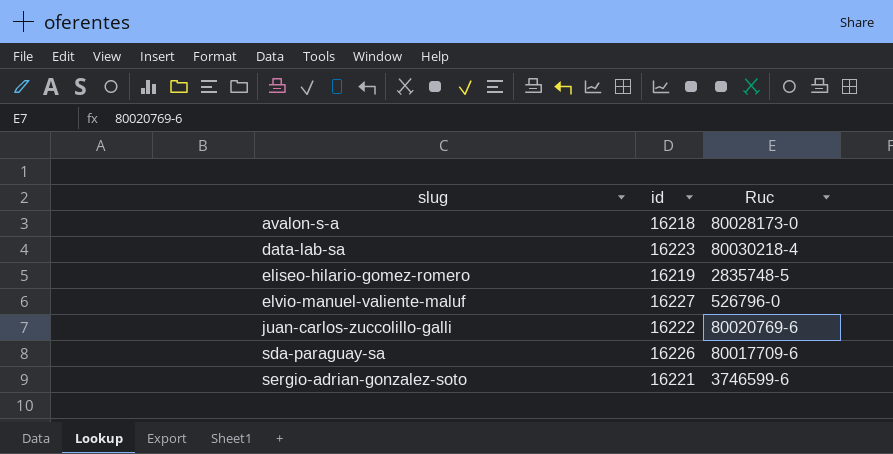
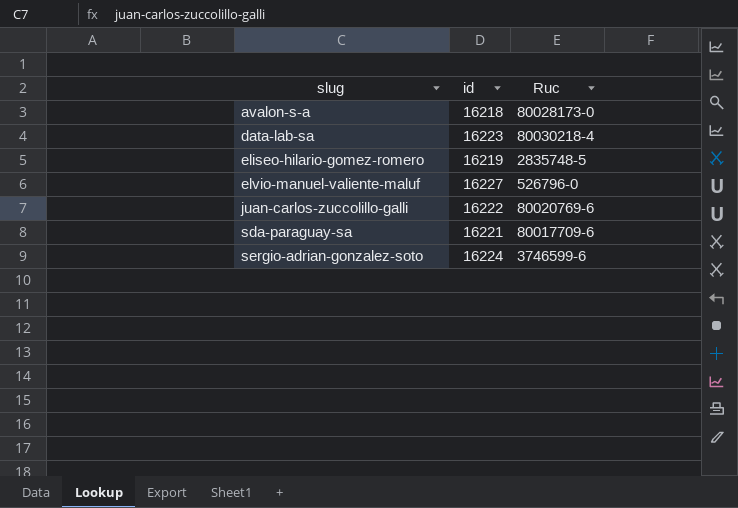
sda-paraguay-sa | id: 16226 -> 16221
sergio-adrian-gonzalez-soto | id: 16221 -> 16224

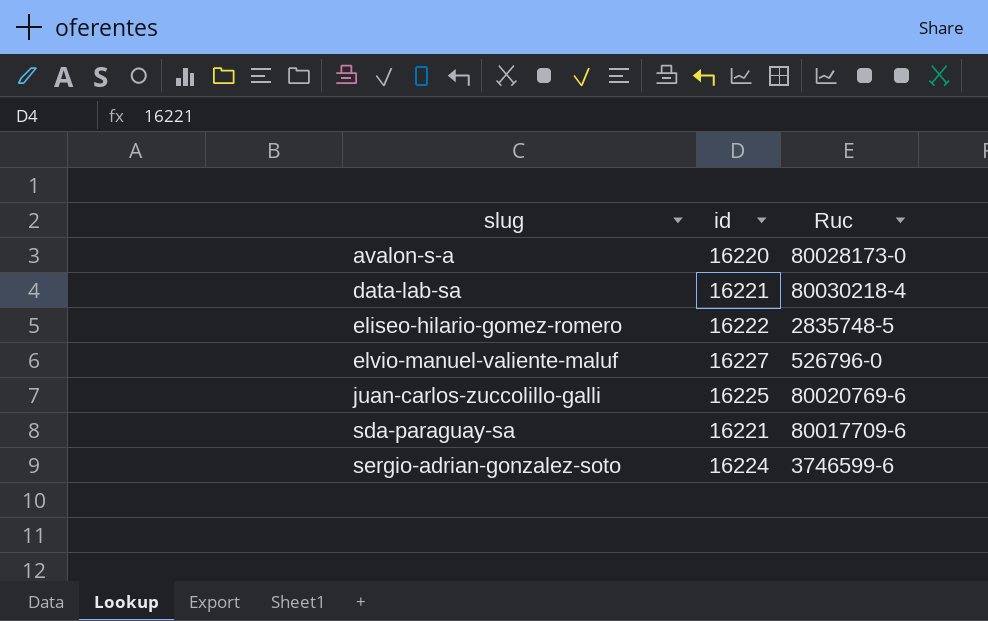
avalon-s-a | id: 16218 -> 16220
data-lab-sa | id: 16223 -> 16221
eliseo-hilario-gomez-romero | id: 16219 -> 16222
juan-carlos-zuccolillo-galli | id: 16222 -> 16225

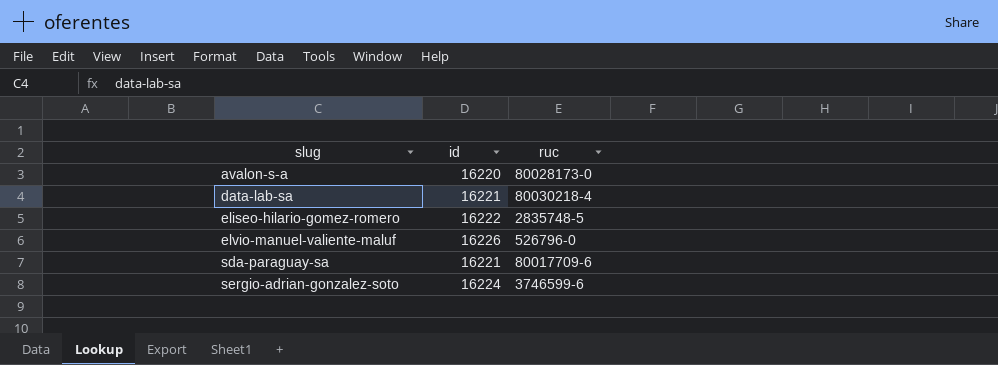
column name: Ruc -> ruc
row juan-carlos-zuccolillo-galli: 16225 | 80020769-6 -> none
elvio-manuel-valiente-maluf | id: 16227 -> 16226

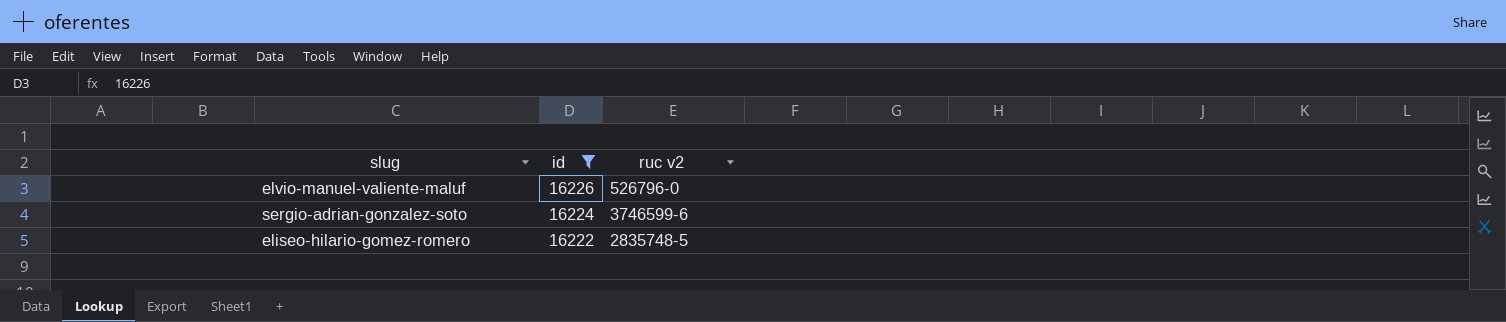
filter: none -> id >= 16222
row order: slug ascending -> id descending
column name: ruc -> ruc v2

